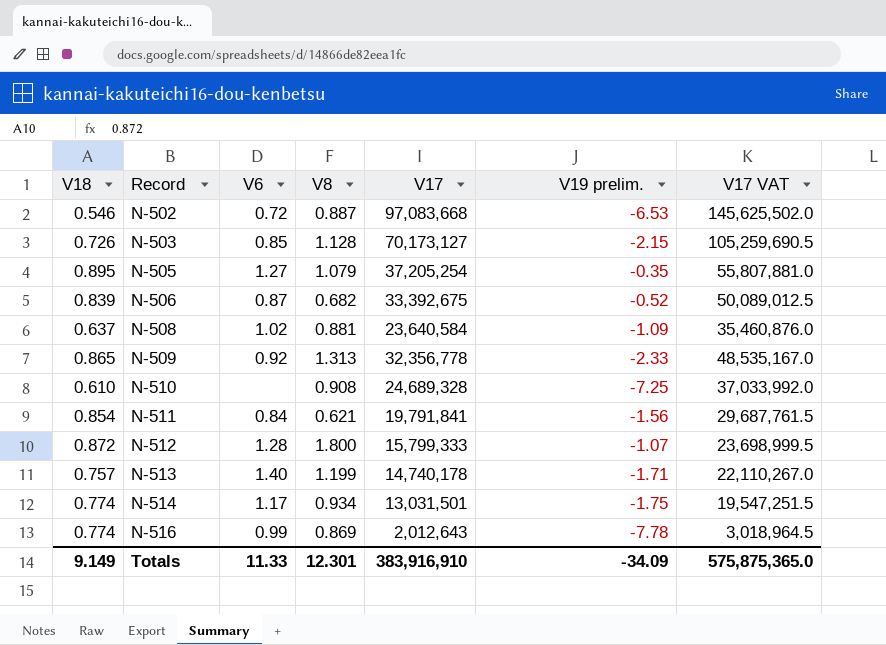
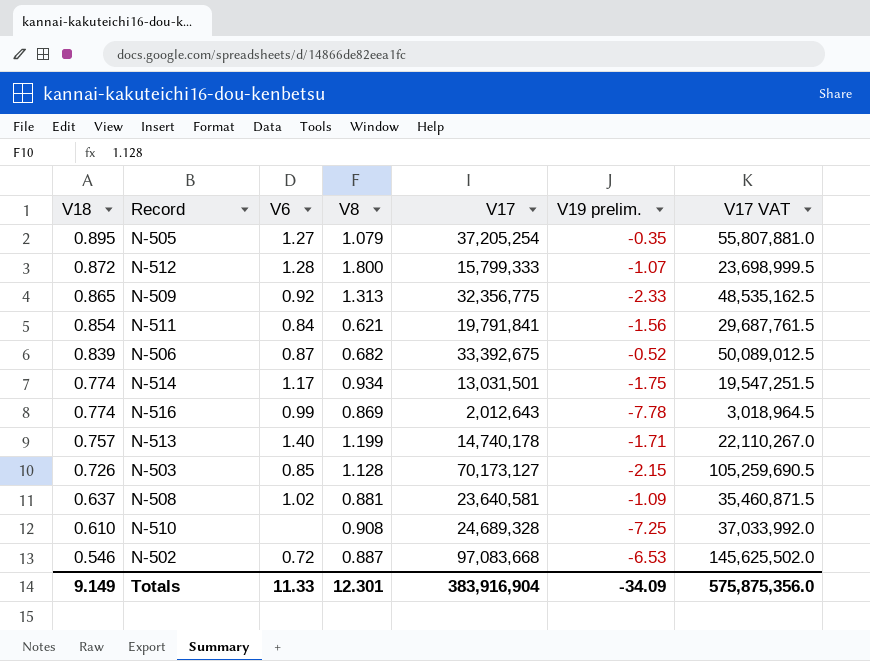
row order: Record ascending -> V18 descending
N-509 | V17: 32,356,778 -> 32,356,775
N-509 | V17 VAT: 48,535,167.0 -> 48,535,162.5
N-508 | V17: 23,640,584 -> 23,640,581
N-508 | V17 VAT: 35,460,876.0 -> 35,460,871.5
Totals | V17: 383,916,910 -> 383,916,904
Totals | V17 VAT: 575,875,365.0 -> 575,875,356.0

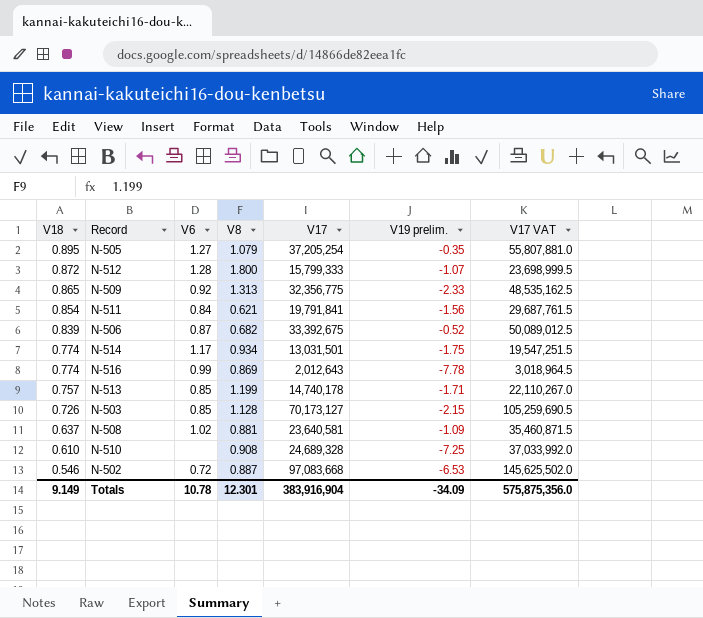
N-513 | V6: 1.40 -> 0.85
Totals | V6: 11.33 -> 10.78

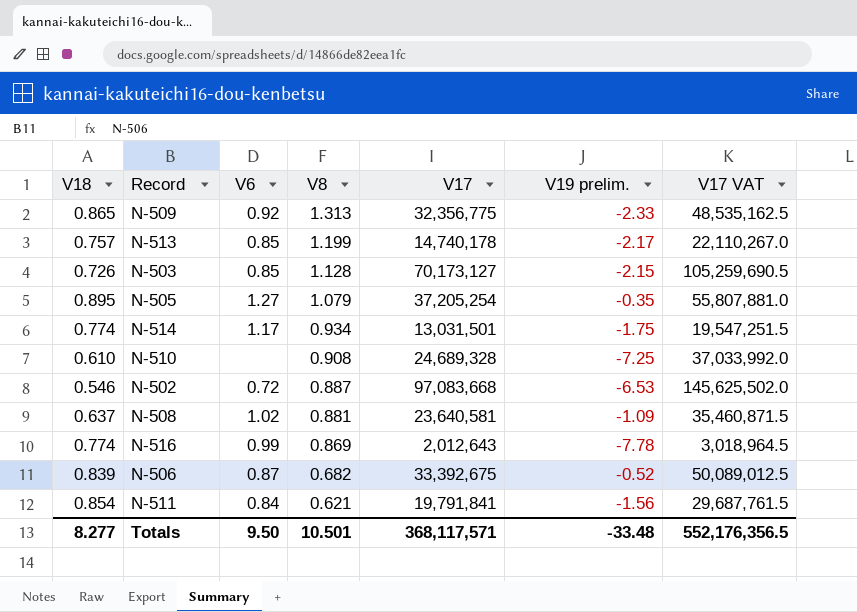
row order: V18 descending -> V8 descending
row N-512: 0.872 | 1.28 | 1.800 | 15,799,333 | -1.07 | 23,698,999.5 -> none
N-513 | V19 prelim.: -1.71 -> -2.17
Totals | V18: 9.149 -> 8.277
Totals | V6: 10.78 -> 9.50
Totals | V8: 12.301 -> 10.501
Totals | V17: 383,916,904 -> 368,117,571
Totals | V19 prelim.: -34.09 -> -33.48
Totals | V17 VAT: 575,875,356.0 -> 552,176,356.5

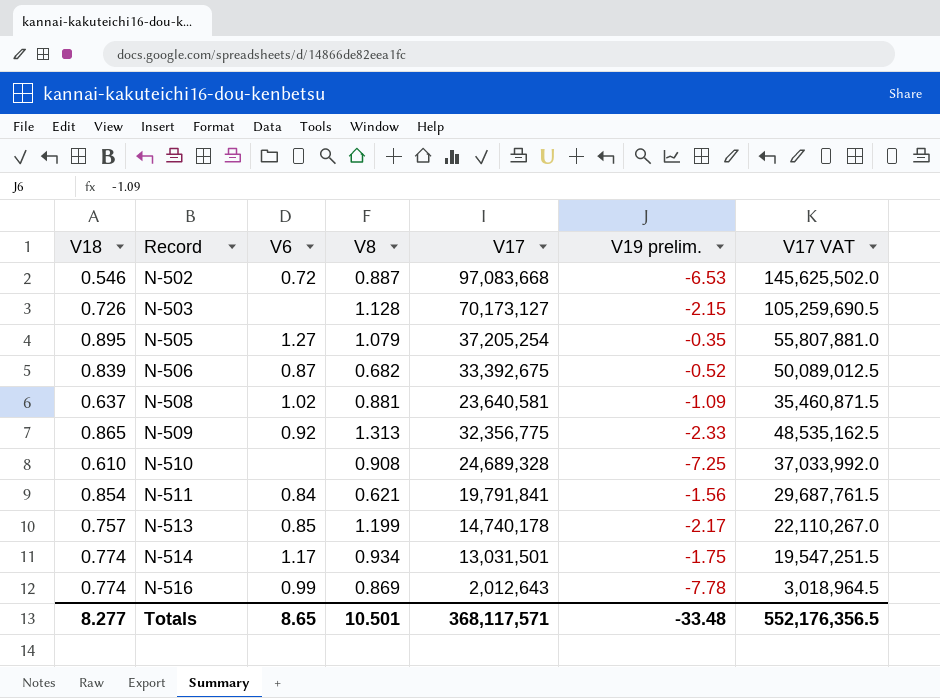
row order: V8 descending -> Record ascending
N-503 | V6: 0.85 -> none
Totals | V6: 9.50 -> 8.65

